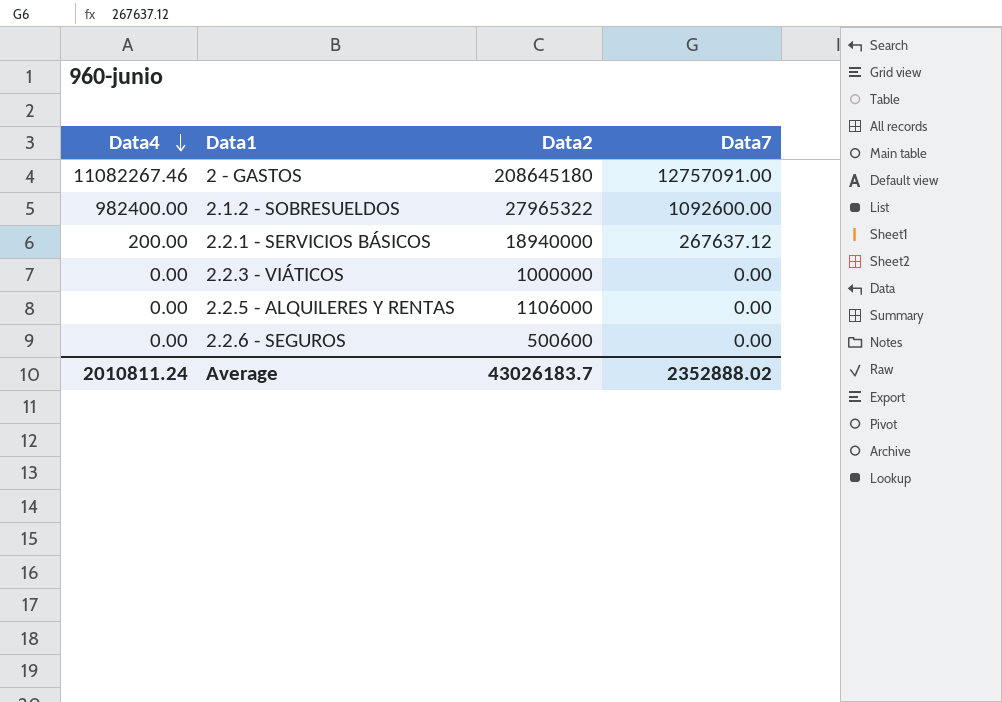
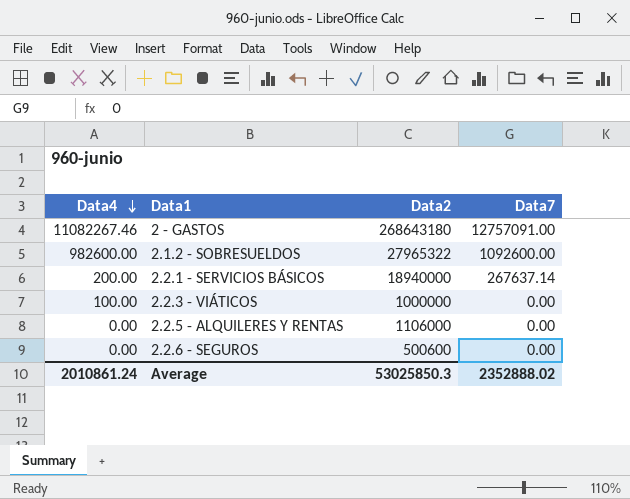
2 - GASTOS | Data2: 208645180 -> 268643180
2.1.2 - SOBRESUELDOS | Data4: 982400.00 -> 982600.00
2.2.1 - SERVICIOS BÁSICOS | Data7: 267637.12 -> 267637.14
2.2.3 - VIÁTICOS | Data4: 0.00 -> 100.00
Average | Data4: 2010811.24 -> 2010861.24
Average | Data2: 43026183.7 -> 53025850.3

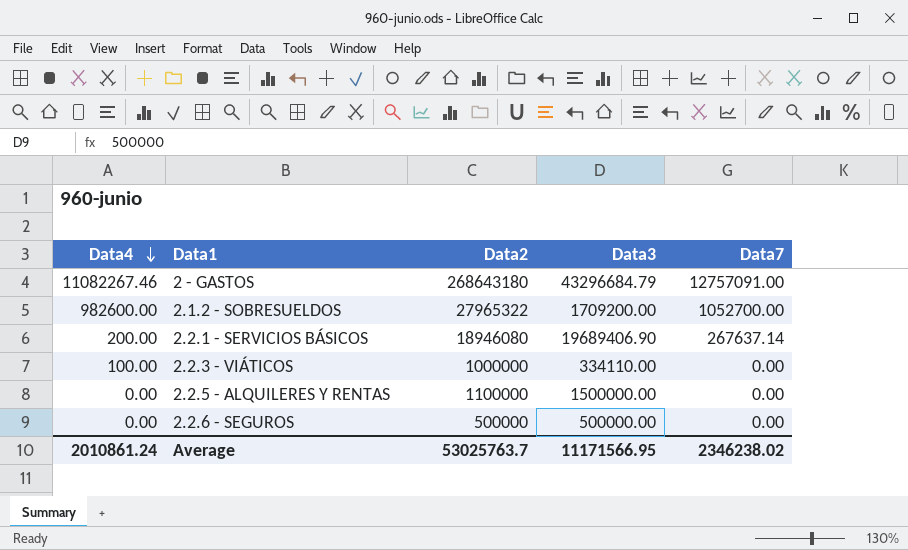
column Data3 | position: none -> 4
2.1.2 - SOBRESUELDOS | Data7: 1092600.00 -> 1052700.00
2.2.1 - SERVICIOS BÁSICOS | Data2: 18940000 -> 18946080
2.2.5 - ALQUILERES Y RENTAS | Data2: 1106000 -> 1100000
2.2.6 - SEGUROS | Data2: 500600 -> 500000
Average | Data2: 53025850.3 -> 53025763.7
Average | Data7: 2352888.02 -> 2346238.02

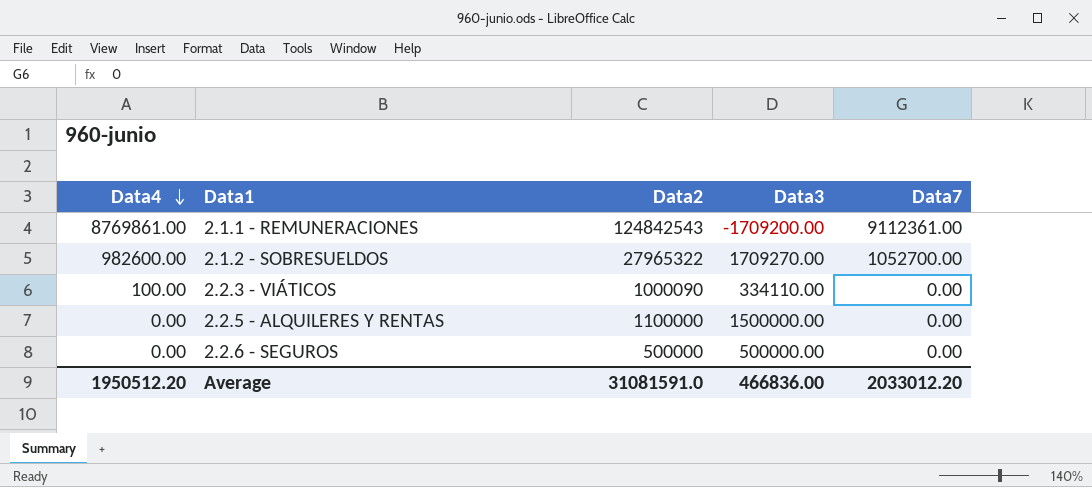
row 2 - GASTOS: 11082267.46 | 268643180 | 43296684.79 | 12757091.00 -> none
row 2.2.1 - SERVICIOS BÁSICOS: 200.00 | 18946080 | 19689406.90 | 267637.14 -> none
row 2.1.1 - REMUNERACIONES: none -> 8769861.00 | 124842543 | -1709200.00 | 9112361.00
2.1.2 - SOBRESUELDOS | Data3: 1709200.00 -> 1709270.00
2.2.3 - VIÁTICOS | Data2: 1000000 -> 1000090
Average | Data4: 2010861.24 -> 1950512.20
Average | Data2: 53025763.7 -> 31081591.0
Average | Data3: 11171566.95 -> 466836.00
Average | Data7: 2346238.02 -> 2033012.20

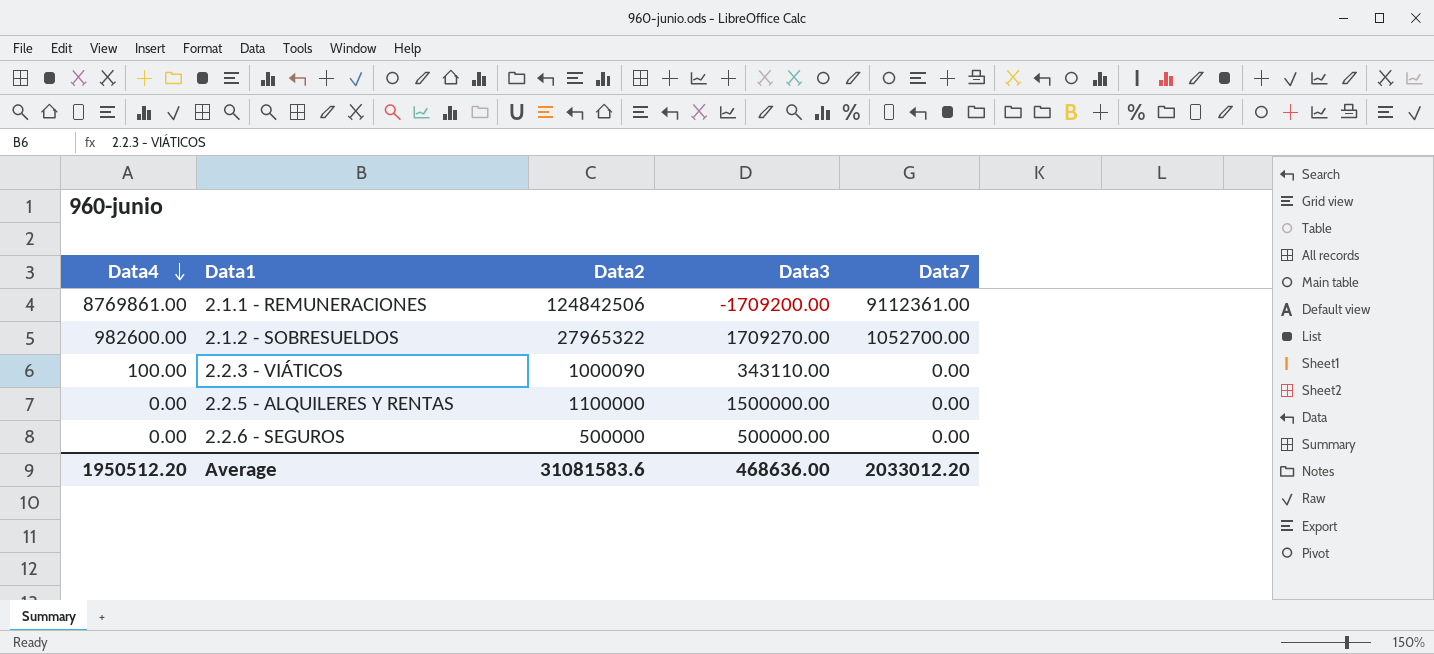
2.1.1 - REMUNERACIONES | Data2: 124842543 -> 124842506
2.2.3 - VIÁTICOS | Data3: 334110.00 -> 343110.00
Average | Data2: 31081591.0 -> 31081583.6
Average | Data3: 466836.00 -> 468636.00

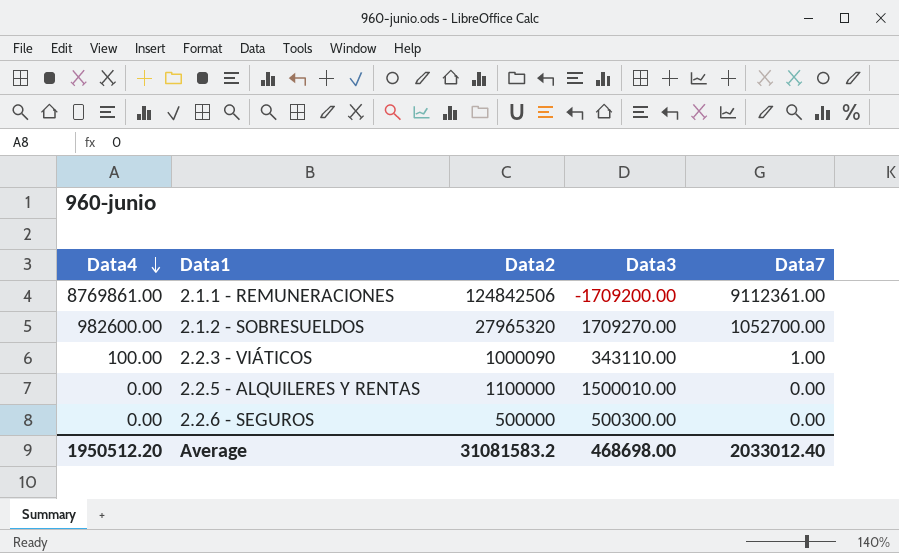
2.1.2 - SOBRESUELDOS | Data2: 27965322 -> 27965320
2.2.3 - VIÁTICOS | Data7: 0.00 -> 1.00
2.2.5 - ALQUILERES Y RENTAS | Data3: 1500000.00 -> 1500010.00
2.2.6 - SEGUROS | Data3: 500000.00 -> 500300.00
Average | Data2: 31081583.6 -> 31081583.2
Average | Data3: 468636.00 -> 468698.00
Average | Data7: 2033012.20 -> 2033012.40

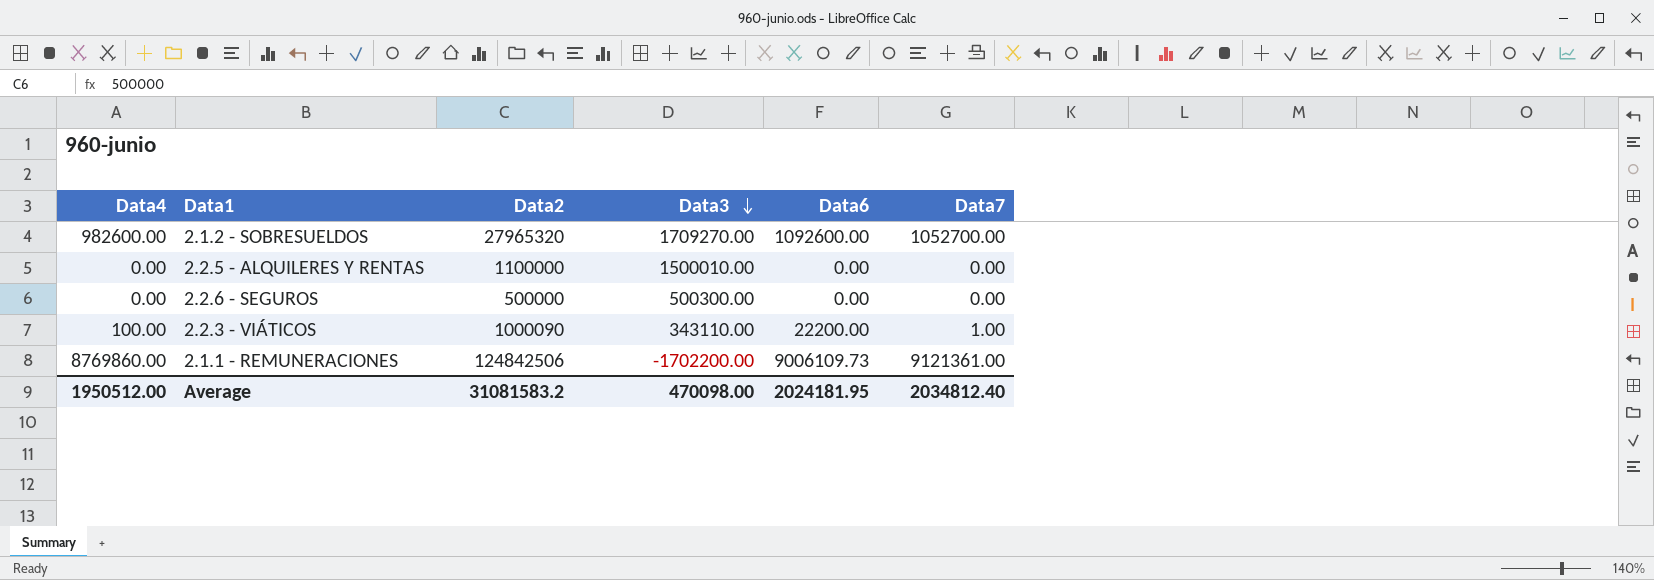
row order: Data4 descending -> Data3 descending
column Data6 | position: none -> 5
2.1.1 - REMUNERACIONES | Data4: 8769861.00 -> 8769860.00
2.1.1 - REMUNERACIONES | Data3: -1709200.00 -> -1702200.00
2.1.1 - REMUNERACIONES | Data7: 9112361.00 -> 9121361.00
Average | Data4: 1950512.20 -> 1950512.00
Average | Data3: 468698.00 -> 470098.00
Average | Data7: 2033012.40 -> 2034812.40

